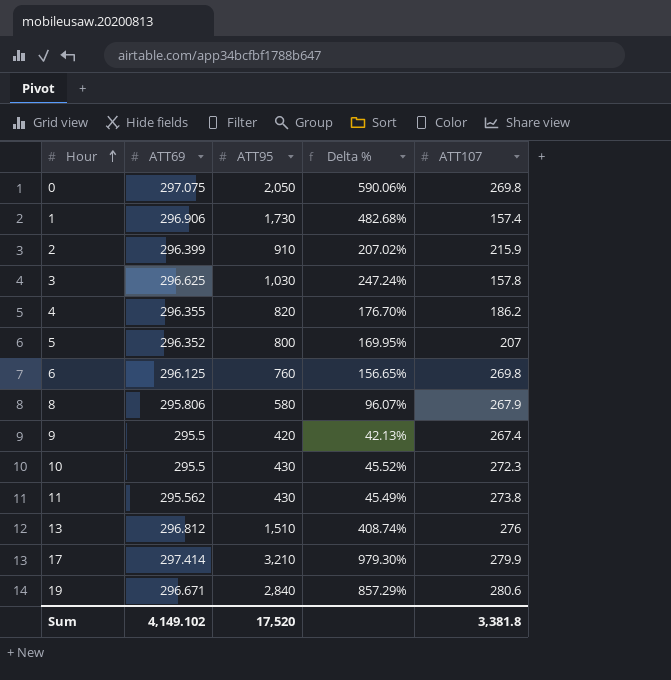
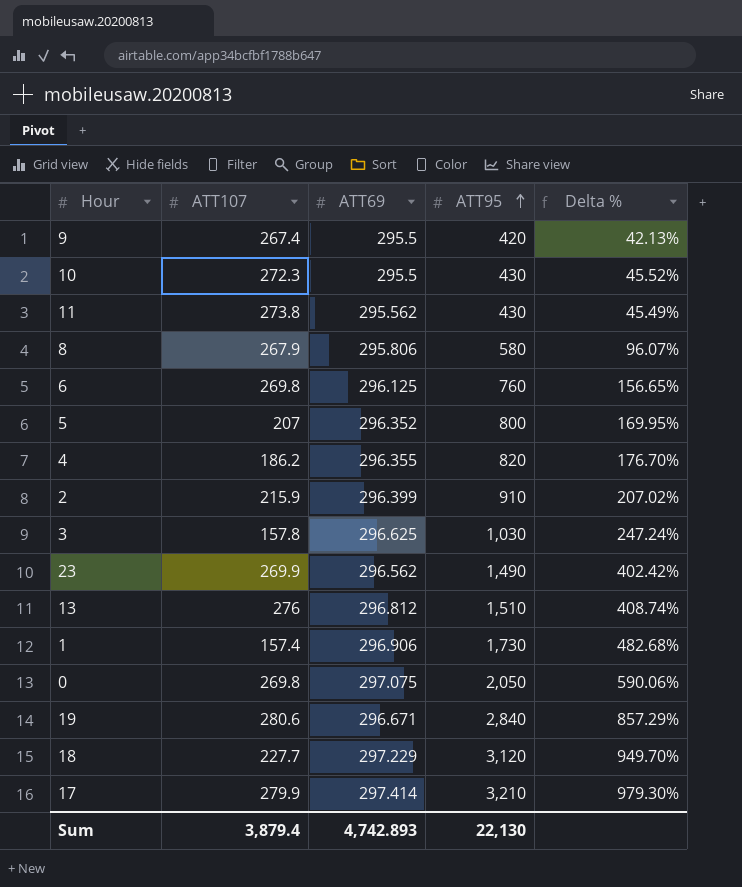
row order: Hour ascending -> ATT95 ascending
column ATT107 | position: 5 -> 2
row 23: none -> 269.9 | 296.562 | 1,490 | 402.42%
row 18: none -> 227.7 | 297.229 | 3,120 | 949.70%
Sum | ATT107: 3,381.8 -> 3,879.4
Sum | ATT69: 4,149.102 -> 4,742.893
Sum | ATT95: 17,520 -> 22,130

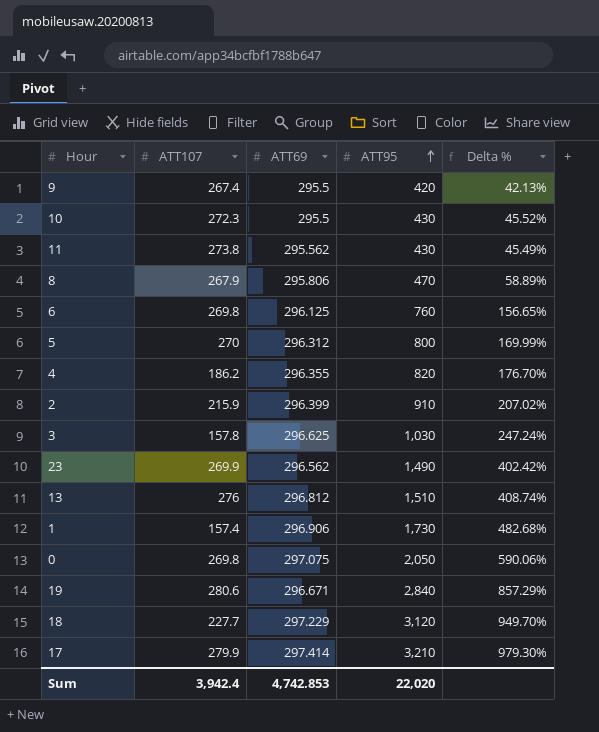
8 | ATT95: 580 -> 470
8 | Delta %: 96.07% -> 58.89%
5 | ATT107: 207 -> 270
5 | ATT69: 296.352 -> 296.312
5 | Delta %: 169.95% -> 169.99%
Sum | ATT107: 3,879.4 -> 3,942.4
Sum | ATT69: 4,742.893 -> 4,742.853
Sum | ATT95: 22,130 -> 22,020

